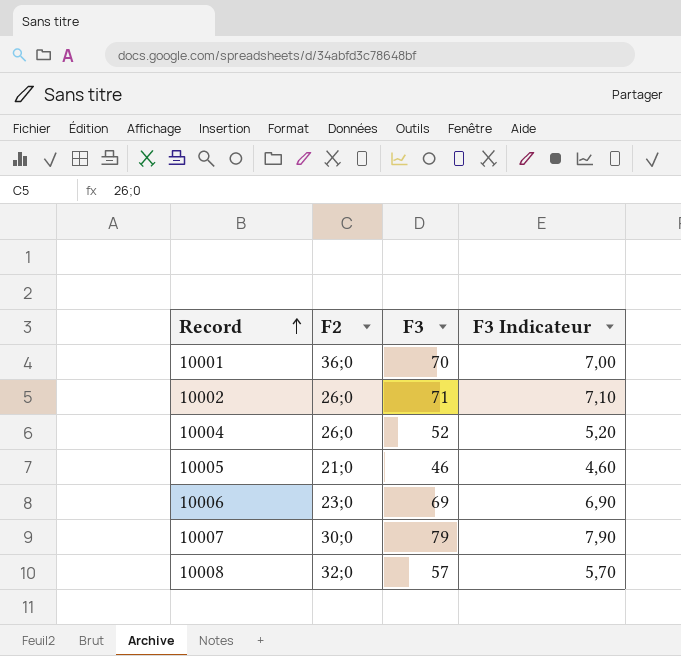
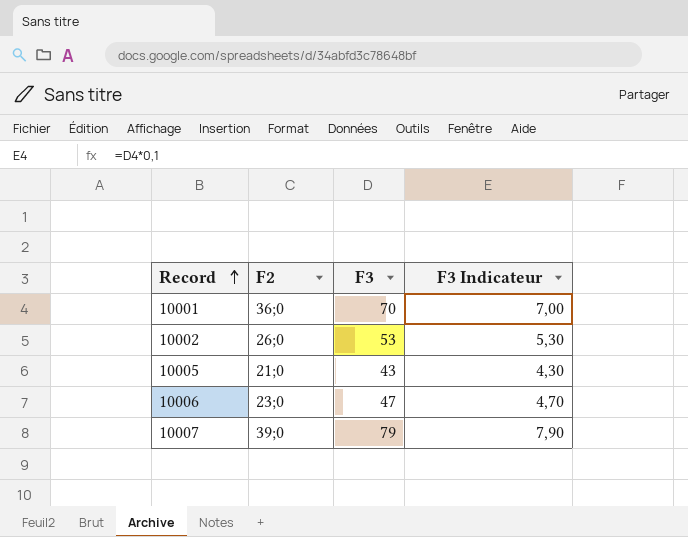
row 10004: 26;0 | 52 | 5,20 -> none
row 10008: 32;0 | 57 | 5,70 -> none
10002 | F3: 71 -> 53
10002 | F3 Indicateur: 7,10 -> 5,30
10005 | F3: 46 -> 43
10005 | F3 Indicateur: 4,60 -> 4,30
10006 | F3: 69 -> 47
10006 | F3 Indicateur: 6,90 -> 4,70
10007 | F2: 30;0 -> 39;0

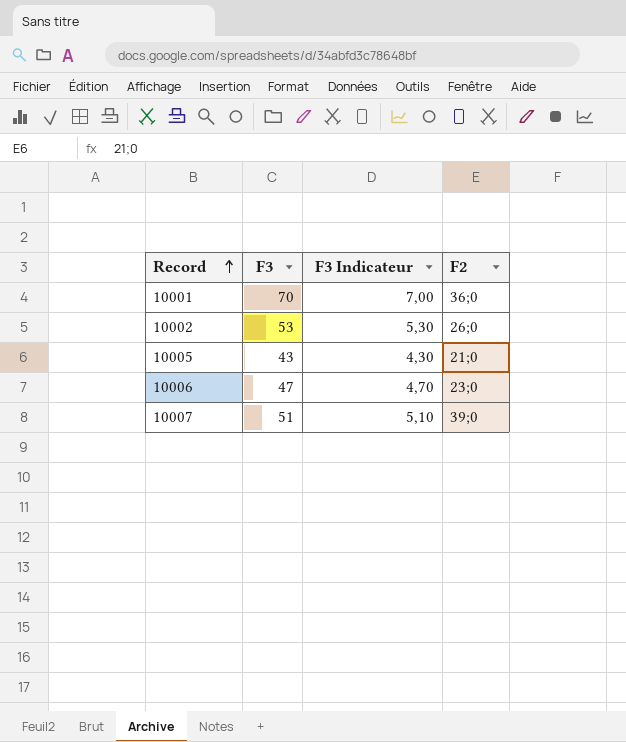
column F2 | position: 2 -> 4
10007 | F3: 79 -> 51
10007 | F3 Indicateur: 7,90 -> 5,10

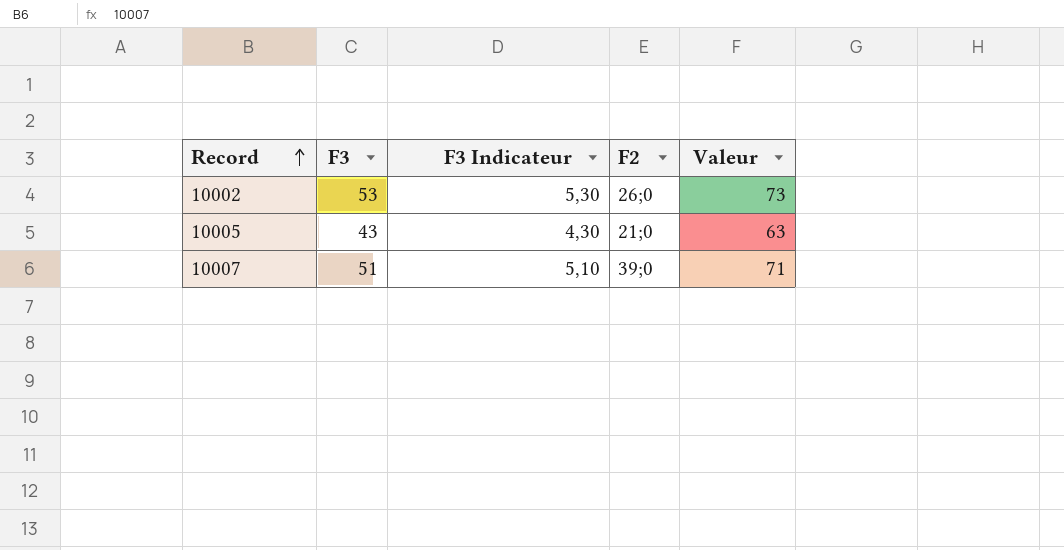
column Valeur | formula: none -> [F3] + 20
row 10001: 70 | 7,00 | 36;0 -> none
row 10006: 47 | 4,70 | 23;0 -> none

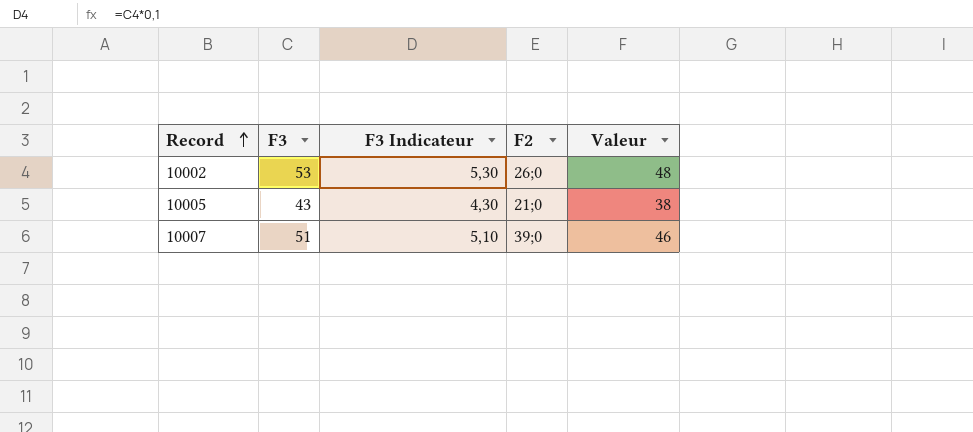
column Valeur | formula: [F3] + 20 -> [F3] - 5

